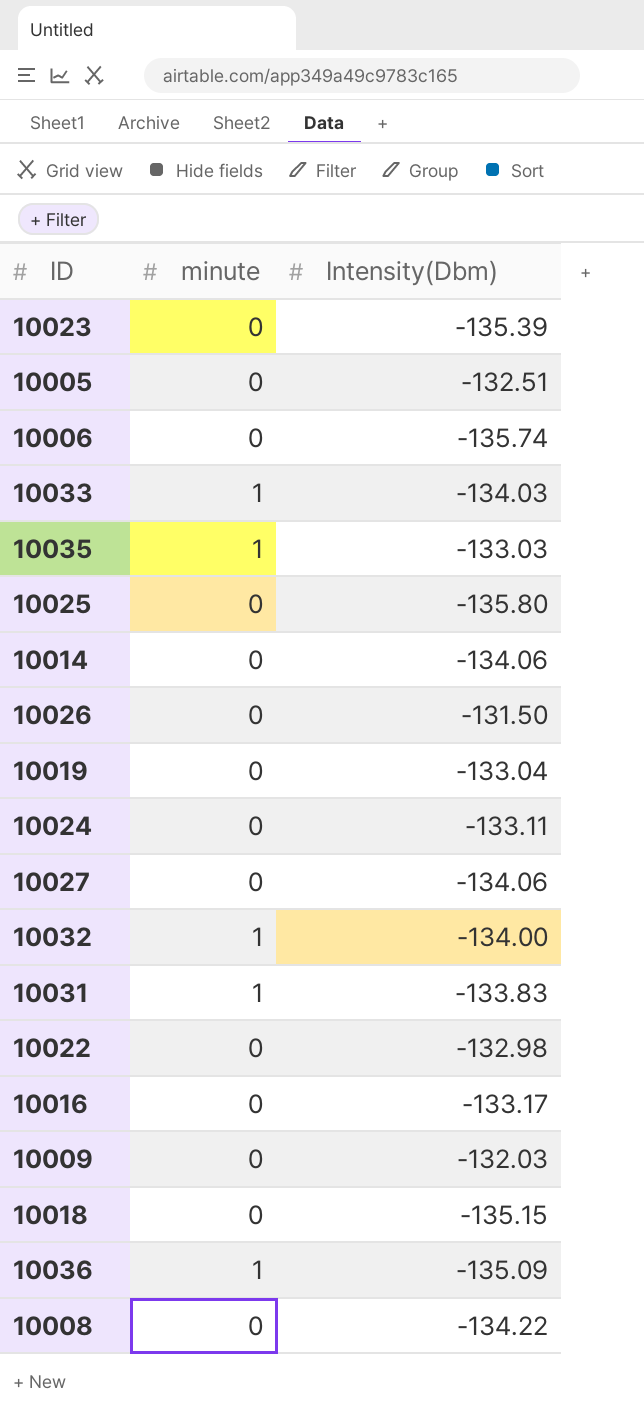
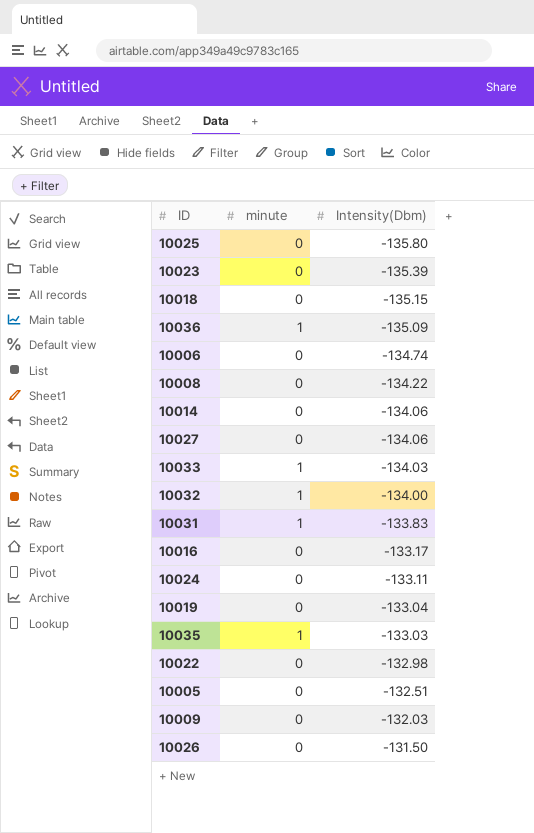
row order: none -> Intensity(Dbm) ascending
10006 | Intensity(Dbm): -135.74 -> -134.74

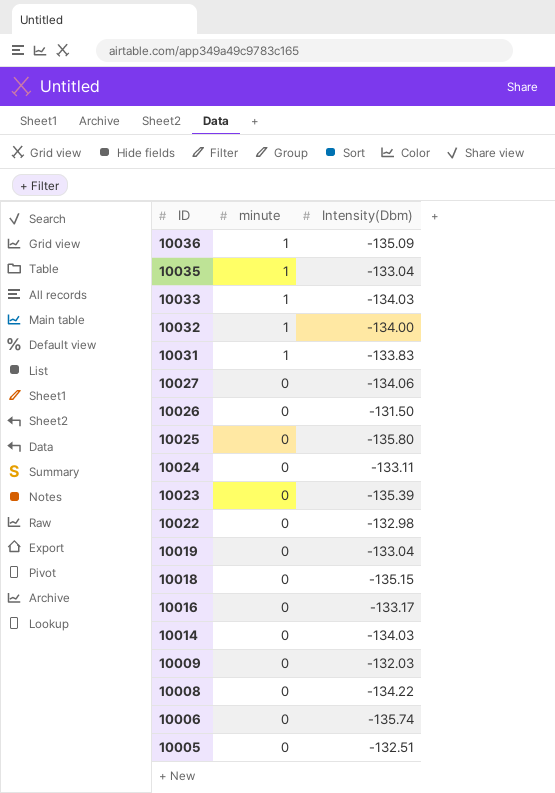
row order: Intensity(Dbm) ascending -> ID descending
10035 | Intensity(Dbm): -133.03 -> -133.04
10014 | Intensity(Dbm): -134.06 -> -134.03
10006 | Intensity(Dbm): -134.74 -> -135.74

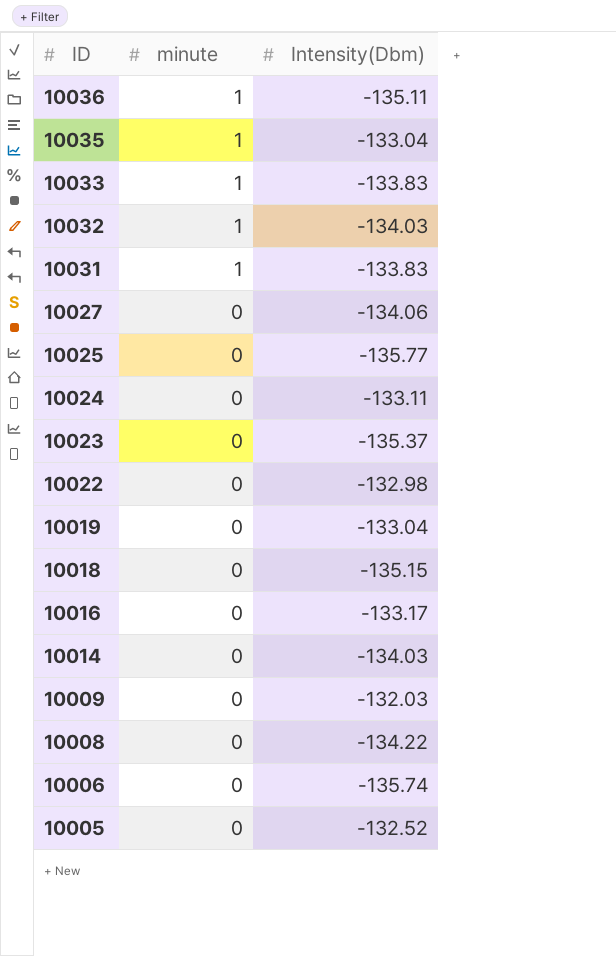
row 10026: 0 | -131.50 -> none
10036 | Intensity(Dbm): -135.09 -> -135.11
10033 | Intensity(Dbm): -134.03 -> -133.83
10032 | Intensity(Dbm): -134.00 -> -134.03
10025 | Intensity(Dbm): -135.80 -> -135.77
10023 | Intensity(Dbm): -135.39 -> -135.37
10005 | Intensity(Dbm): -132.51 -> -132.52

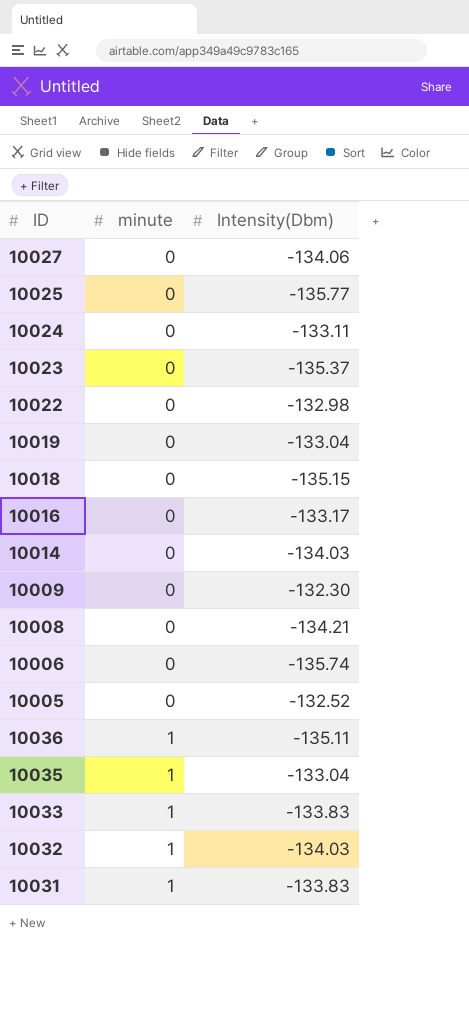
row order: ID descending -> minute ascending
10009 | Intensity(Dbm): -132.03 -> -132.30
10008 | Intensity(Dbm): -134.22 -> -134.21

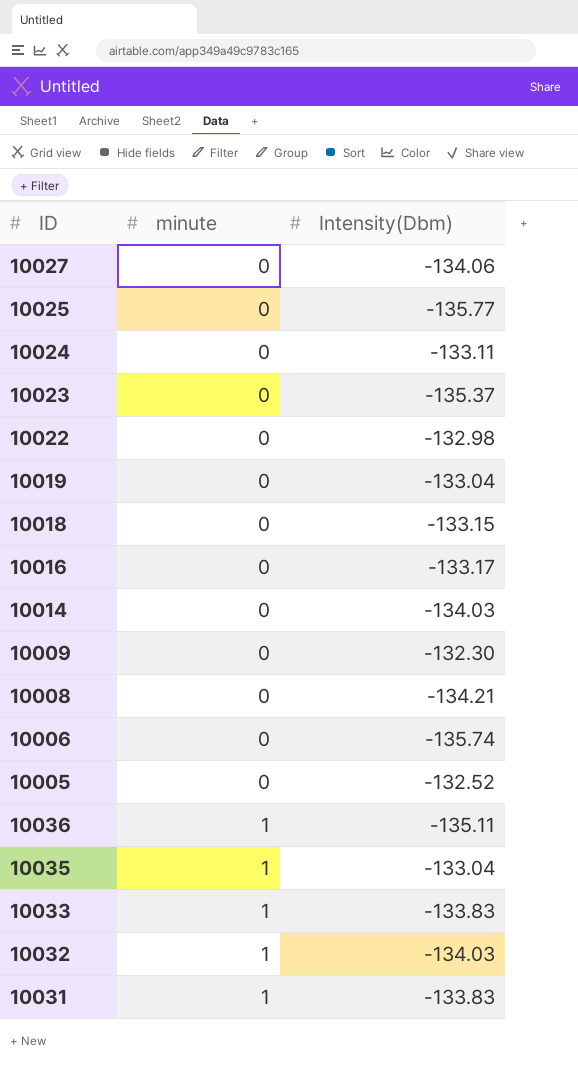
10018 | Intensity(Dbm): -135.15 -> -133.15

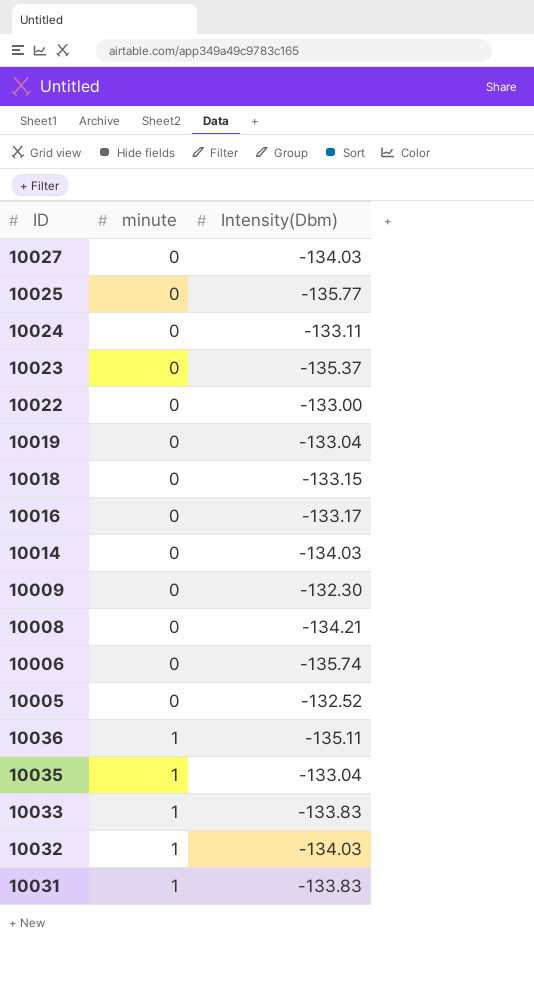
10027 | Intensity(Dbm): -134.06 -> -134.03
10022 | Intensity(Dbm): -132.98 -> -133.00

